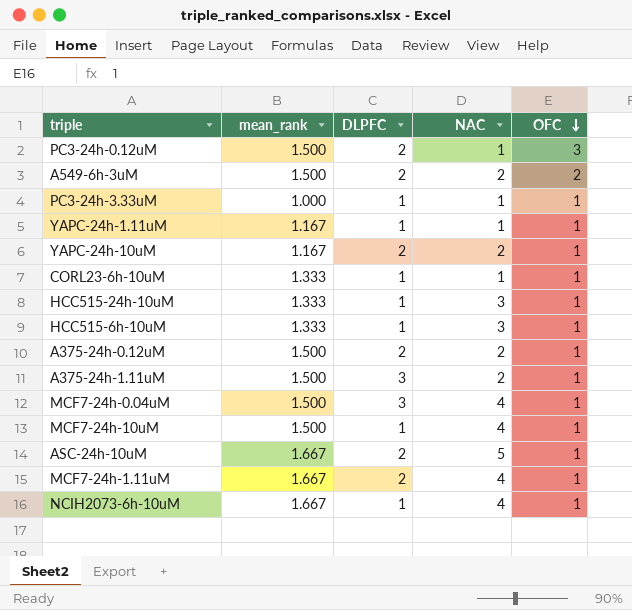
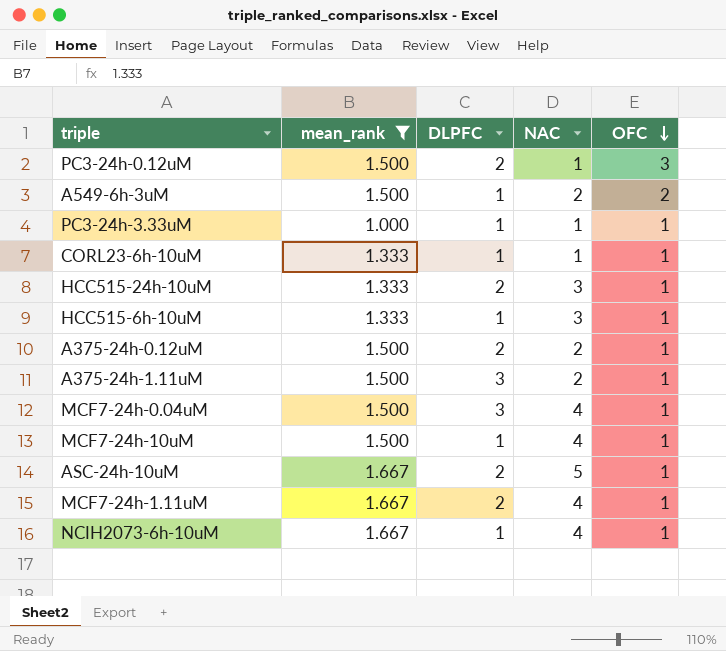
filter: none -> mean_rank != 1.167
A549-6h-3uM | DLPFC: 2 -> 1
HCC515-24h-10uM | DLPFC: 1 -> 2

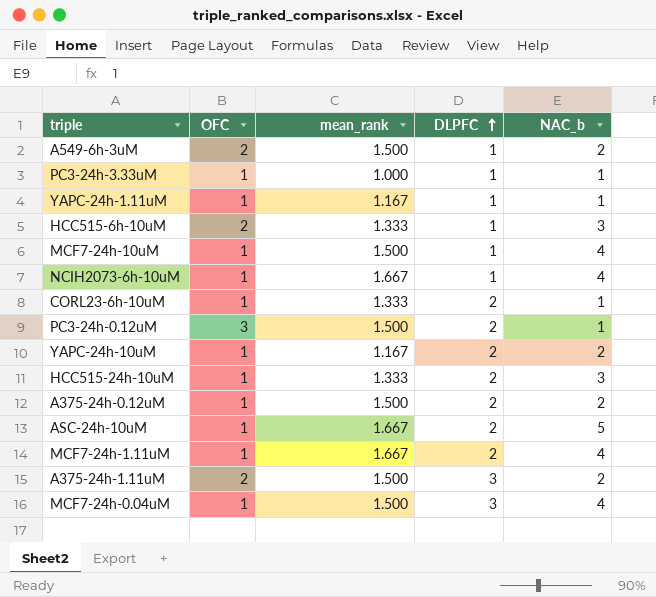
filter: mean_rank != 1.167 -> none
row order: OFC descending -> DLPFC ascending
column OFC | position: 5 -> 2
column name: NAC -> NAC_b
HCC515-6h-10uM | OFC: 1 -> 2
CORL23-6h-10uM | DLPFC: 1 -> 2
A375-24h-1.11uM | OFC: 1 -> 2

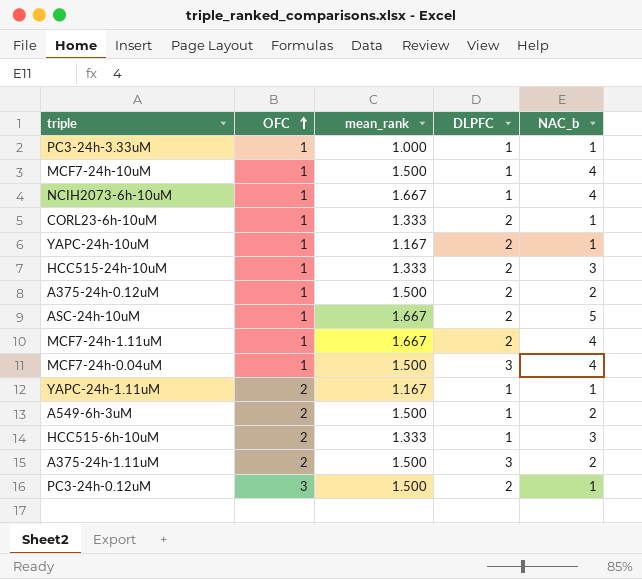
row order: DLPFC ascending -> OFC ascending
YAPC-24h-10uM | NAC_b: 2 -> 1
YAPC-24h-1.11uM | OFC: 1 -> 2

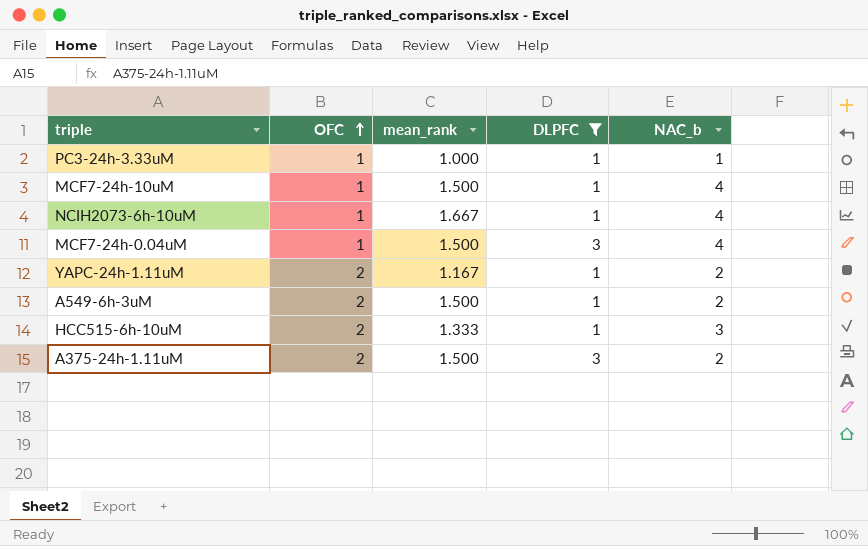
filter: none -> DLPFC != 2
YAPC-24h-1.11uM | NAC_b: 1 -> 2

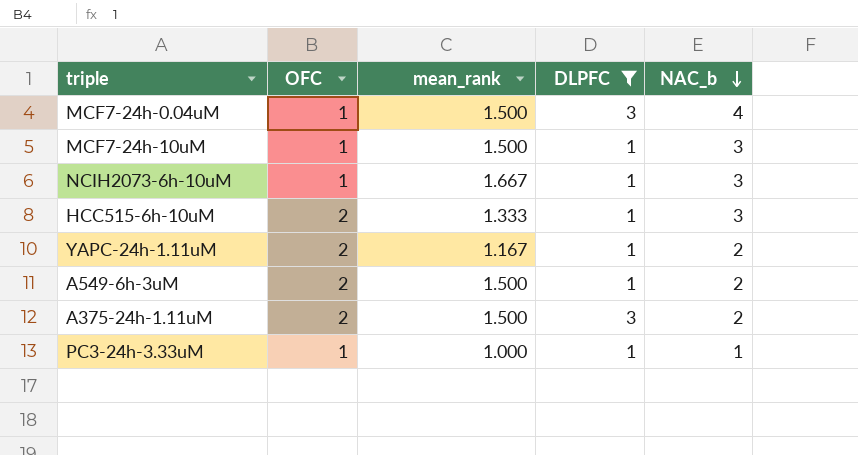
row order: OFC ascending -> NAC_b descending
MCF7-24h-10uM | NAC_b: 4 -> 3
NCIH2073-6h-10uM | NAC_b: 4 -> 3

